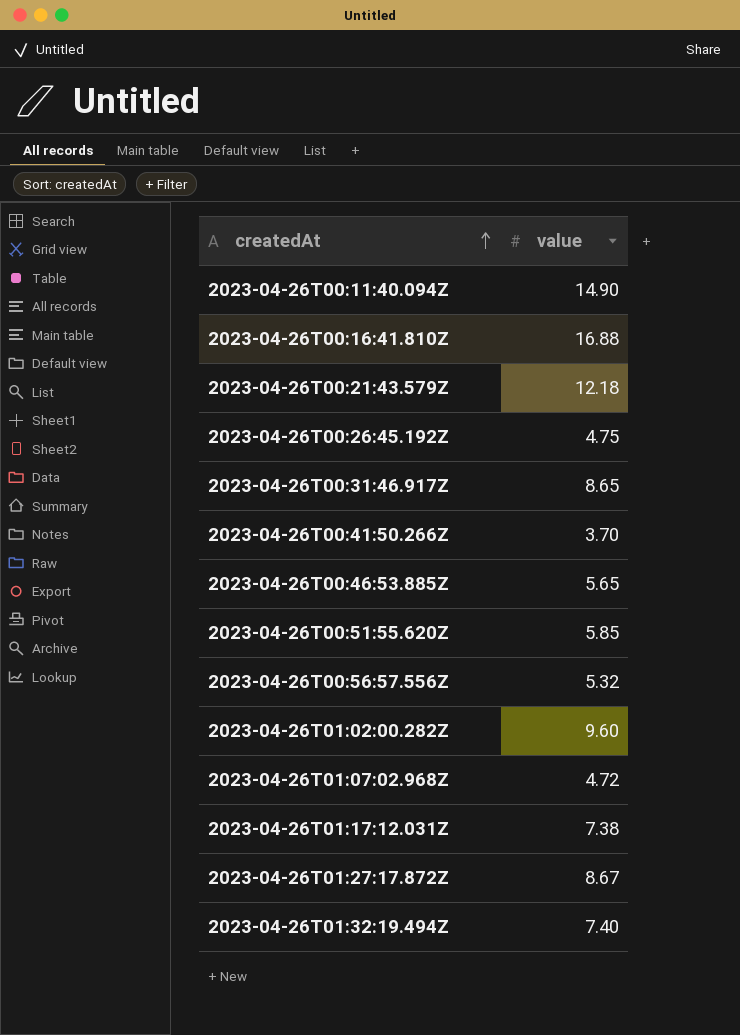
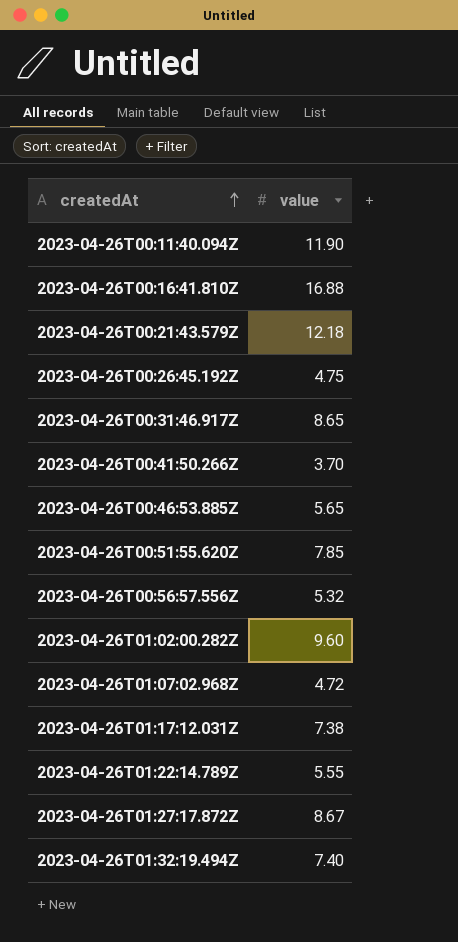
2023-04-26T00:11:40.094Z | value: 14.90 -> 11.90
2023-04-26T00:51:55.620Z | value: 5.85 -> 7.85
row 2023-04-26T01:22:14.789Z: none -> 5.55

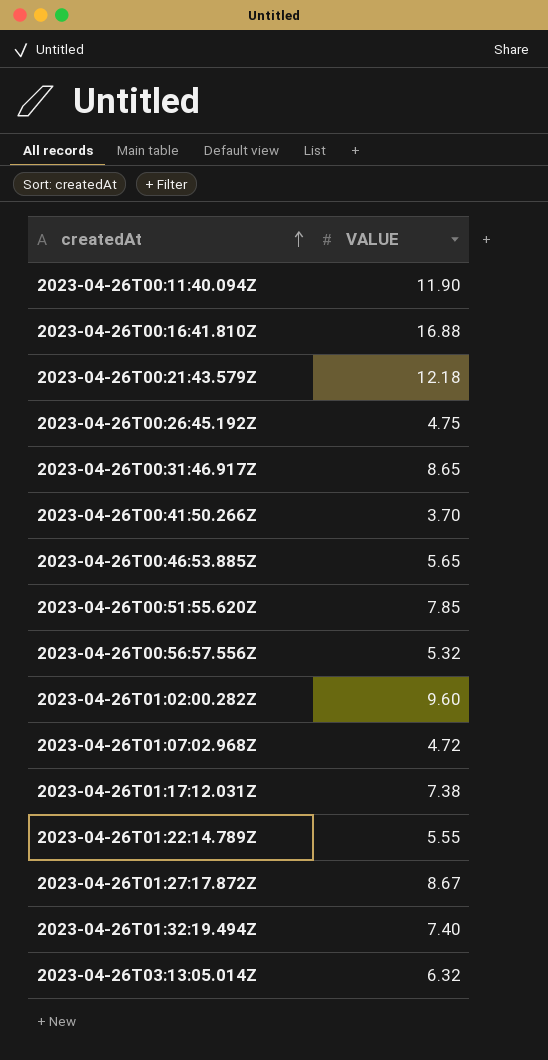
column name: value -> VALUE
row 2023-04-26T03:13:05.014Z: none -> 6.32

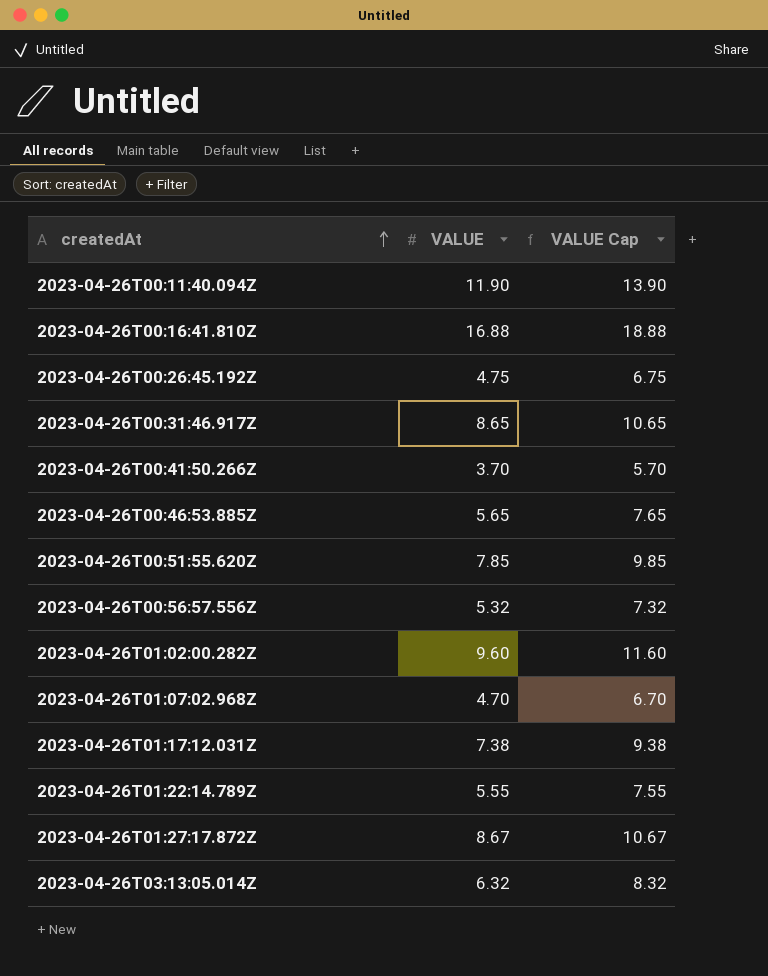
column VALUE Cap | formula: none -> [VALUE] + 2
row 2023-04-26T00:21:43.579Z: 12.18 -> none
row 2023-04-26T01:32:19.494Z: 7.40 -> none
2023-04-26T01:07:02.968Z | VALUE: 4.72 -> 4.70

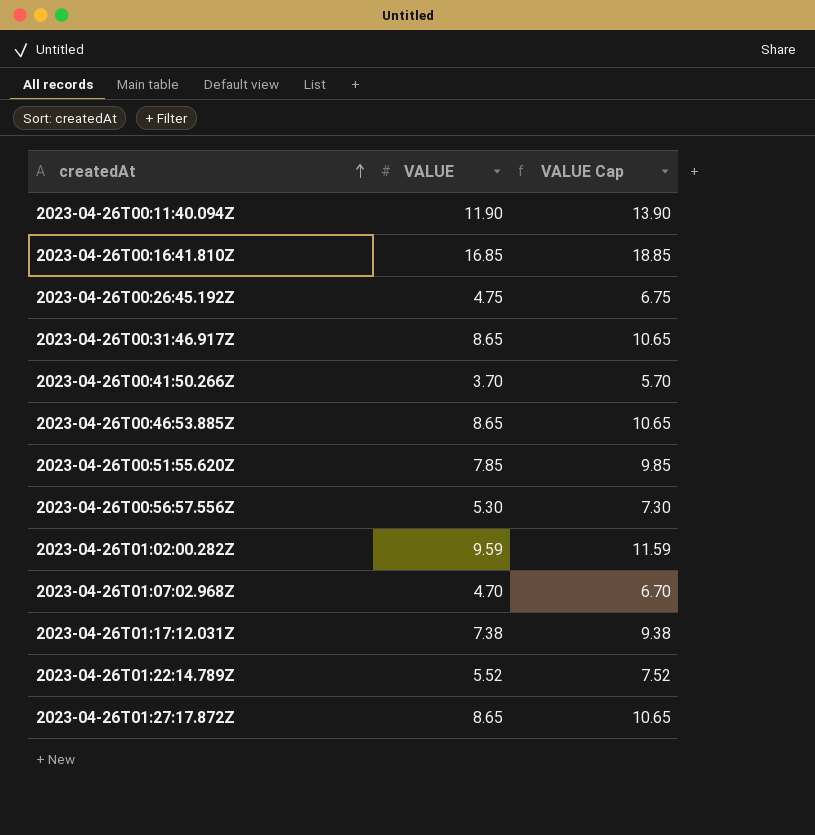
row 2023-04-26T03:13:05.014Z: 6.32 | 8.32 -> none
2023-04-26T00:16:41.810Z | VALUE: 16.88 -> 16.85
2023-04-26T00:16:41.810Z | VALUE Cap: 18.88 -> 18.85
2023-04-26T00:46:53.885Z | VALUE: 5.65 -> 8.65
2023-04-26T00:46:53.885Z | VALUE Cap: 7.65 -> 10.65
2023-04-26T00:56:57.556Z | VALUE: 5.32 -> 5.30
2023-04-26T00:56:57.556Z | VALUE Cap: 7.32 -> 7.30
2023-04-26T01:02:00.282Z | VALUE: 9.60 -> 9.59
2023-04-26T01:02:00.282Z | VALUE Cap: 11.60 -> 11.59
2023-04-26T01:22:14.789Z | VALUE: 5.55 -> 5.52
2023-04-26T01:22:14.789Z | VALUE Cap: 7.55 -> 7.52
2023-04-26T01:27:17.872Z | VALUE: 8.67 -> 8.65
2023-04-26T01:27:17.872Z | VALUE Cap: 10.67 -> 10.65

